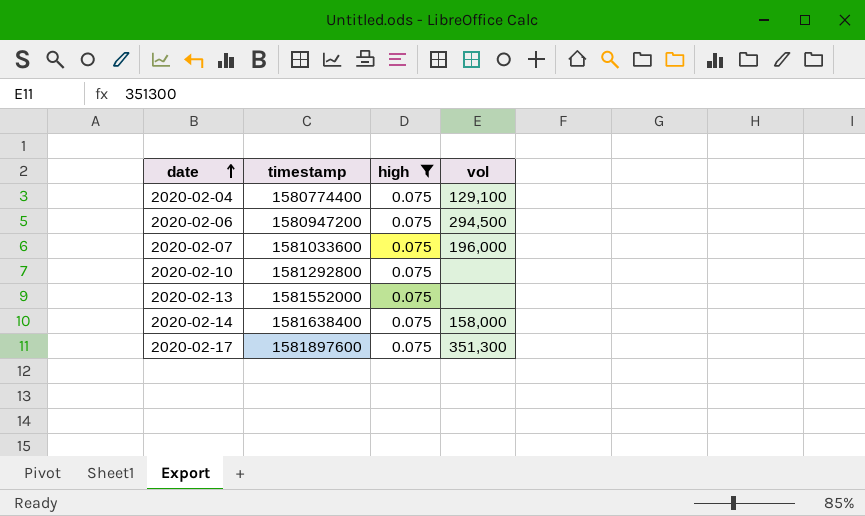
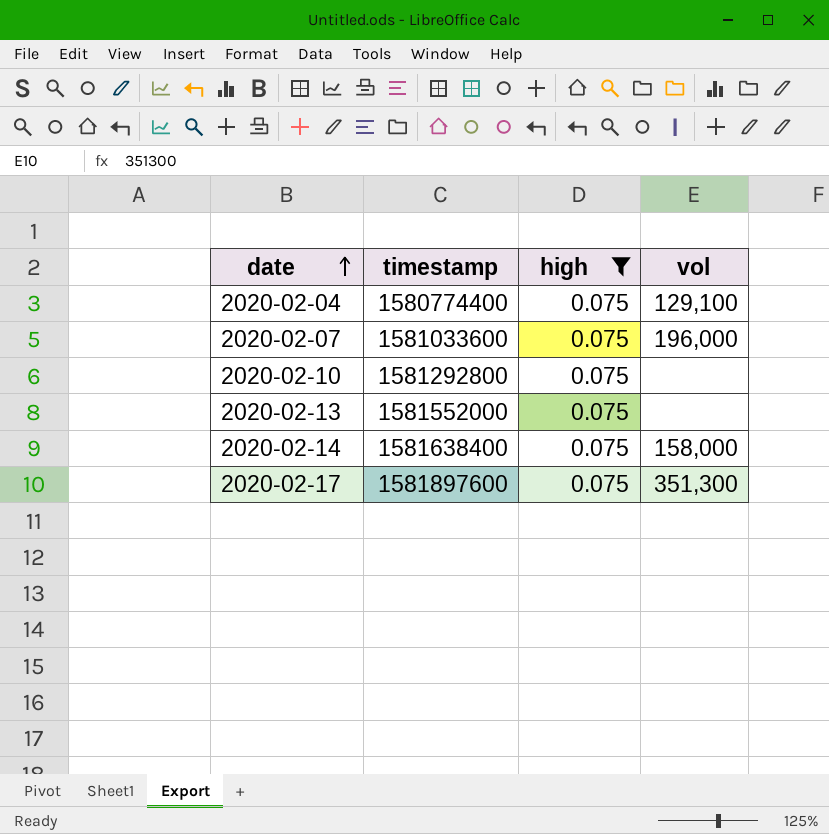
row 2020-02-06: 1580947200 | 0.075 | 294,500 -> none

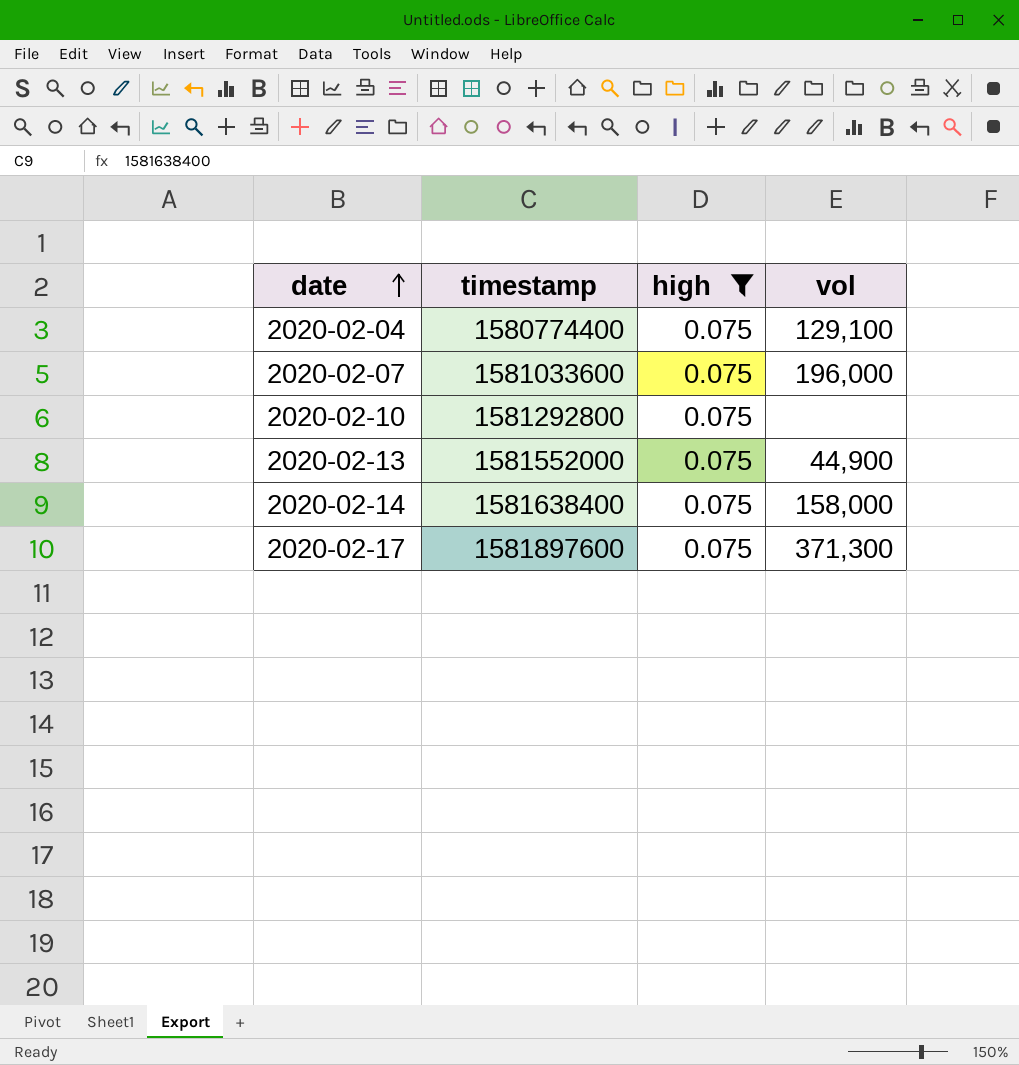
2020-02-13 | vol: none -> 44,900
2020-02-17 | vol: 351,300 -> 371,300

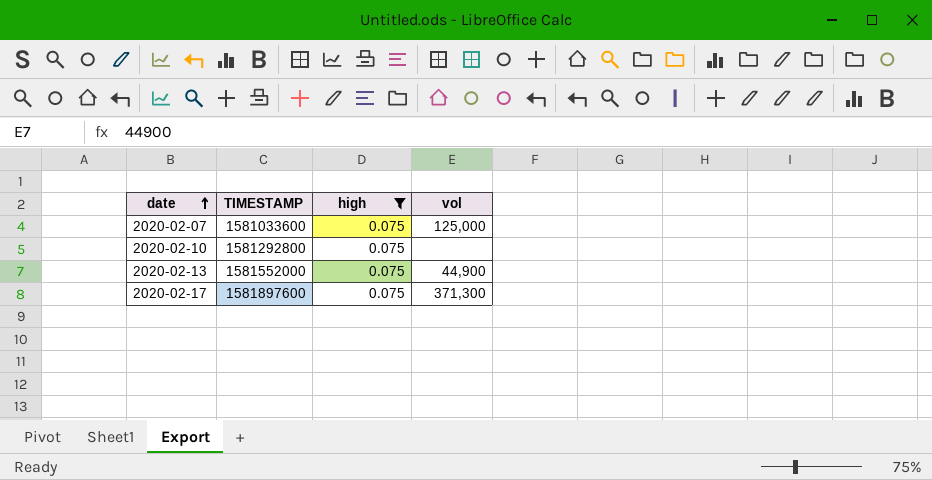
column name: timestamp -> TIMESTAMP
row 2020-02-04: 1580774400 | 0.075 | 129,100 -> none
row 2020-02-14: 1581638400 | 0.075 | 158,000 -> none
2020-02-07 | vol: 196,000 -> 125,000

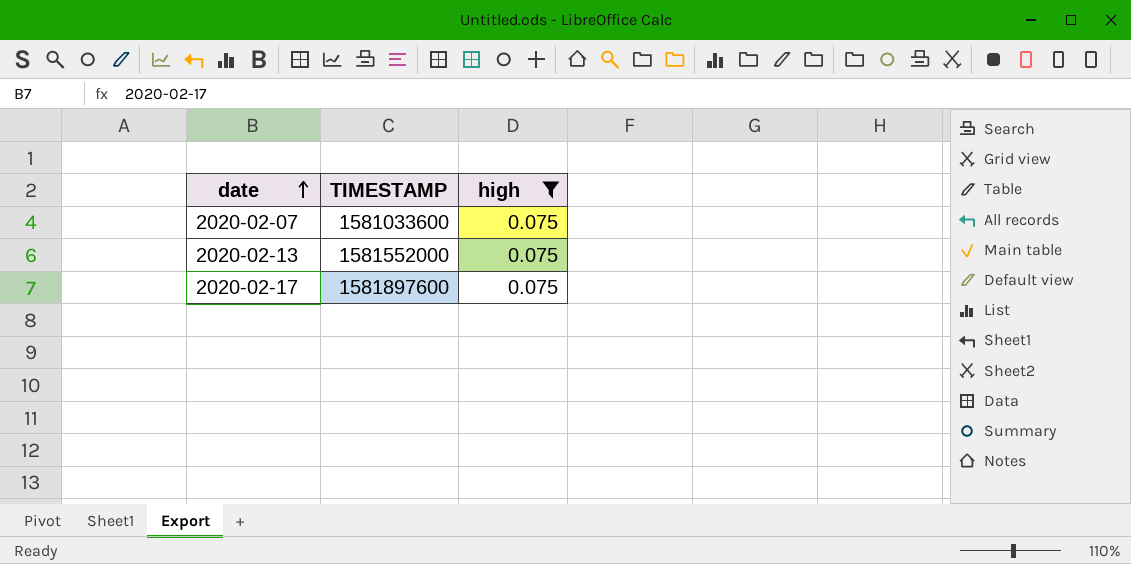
column vol | position: 4 -> none
row 2020-02-10: 1581292800 | 0.075 | none -> none

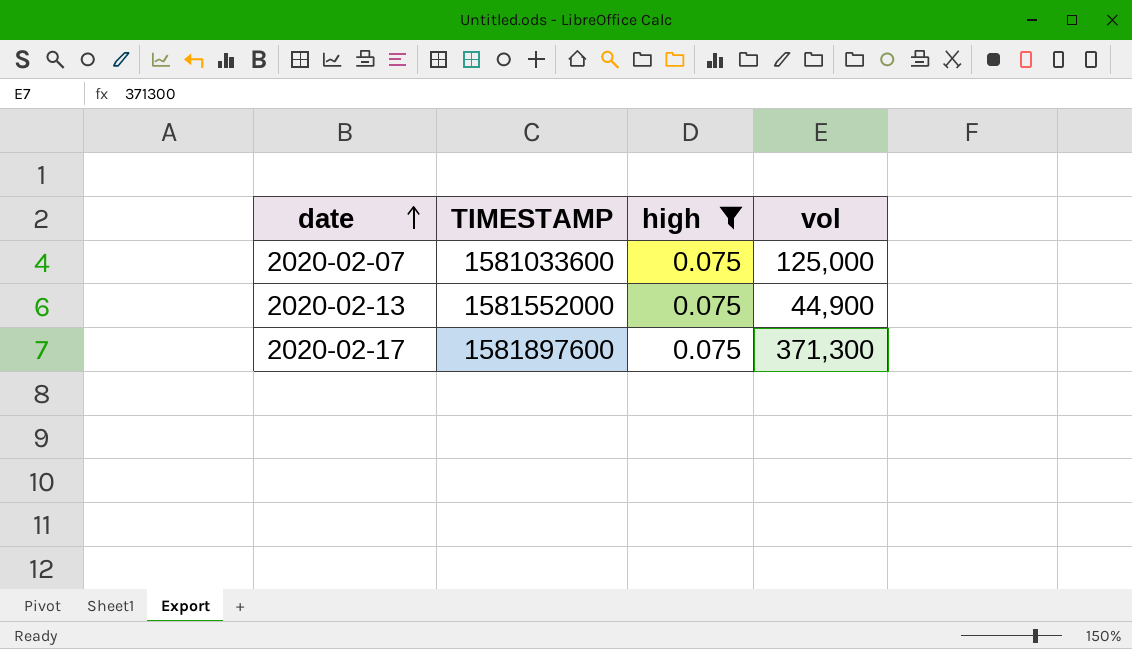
column vol | position: none -> 4

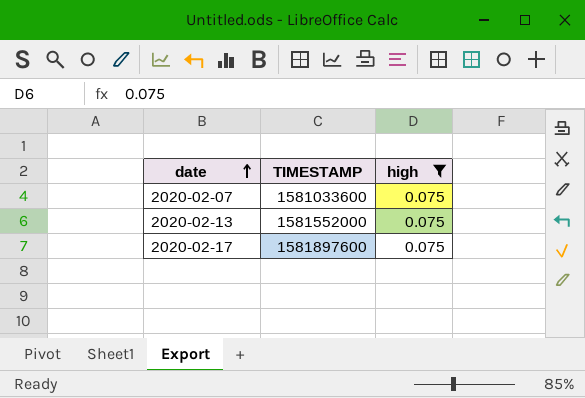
column vol | position: 4 -> none

